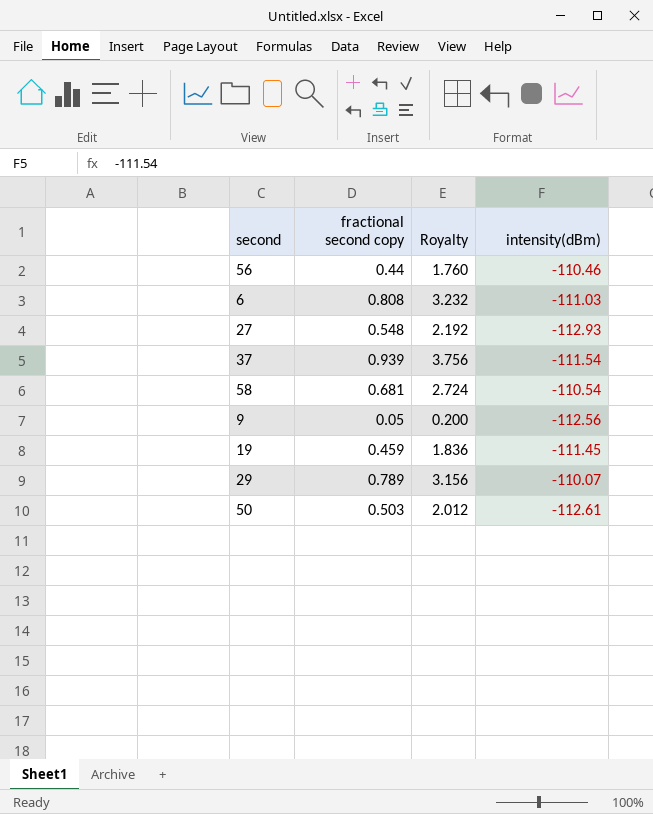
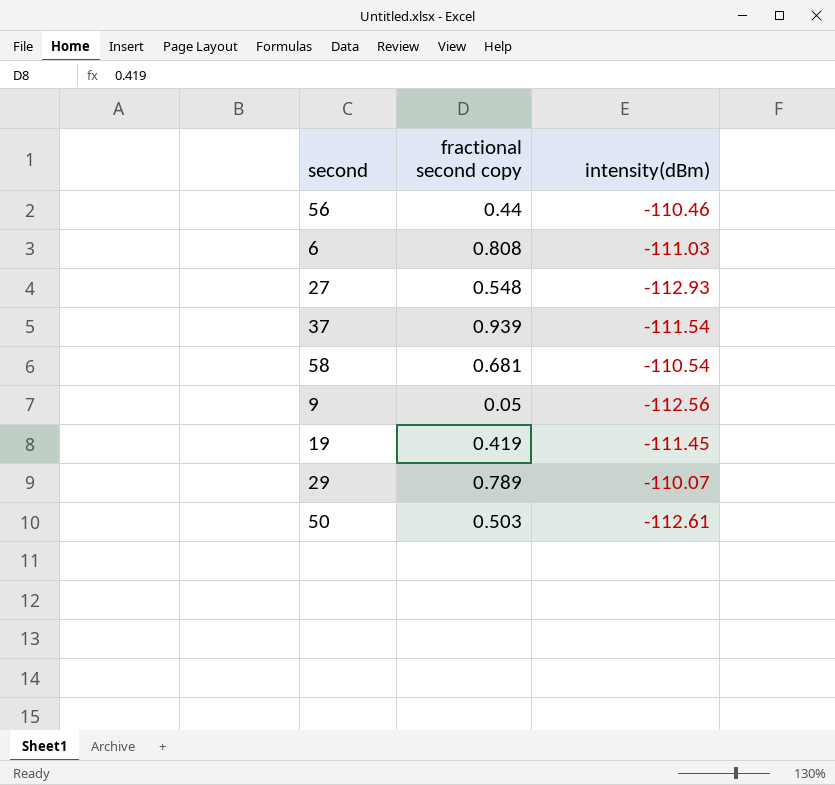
column Royalty | formula: [fractional second copy] * 4 -> none
19 | fractional second copy: 0.459 -> 0.419

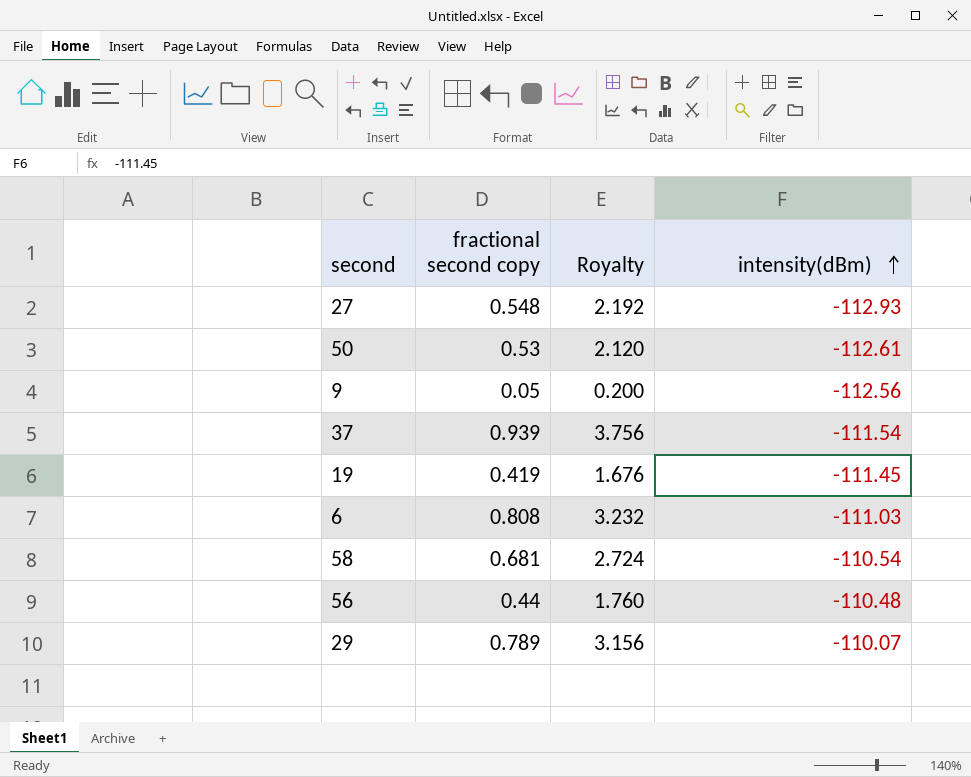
row order: none -> intensity(dBm) ascending
column Royalty | formula: none -> [fractional second copy] * 4
50 | fractional second copy: 0.503 -> 0.53
56 | intensity(dBm): -110.46 -> -110.48

